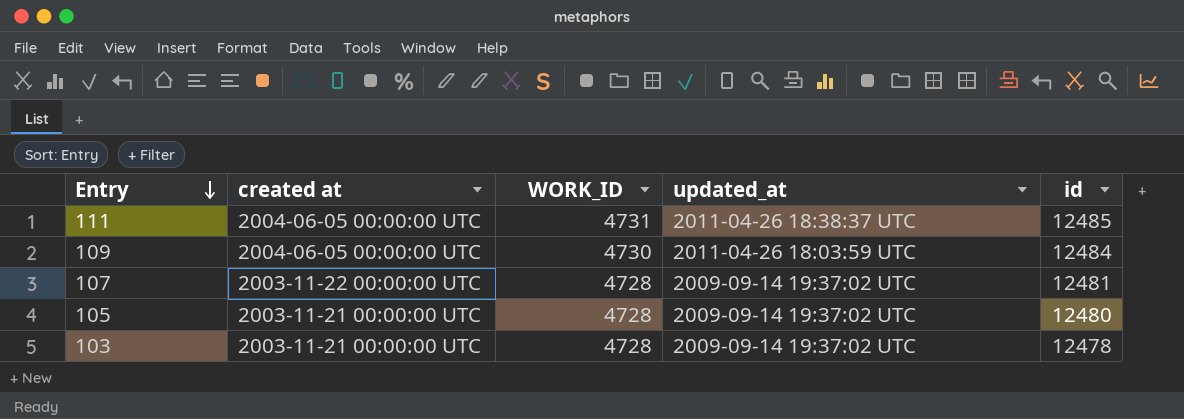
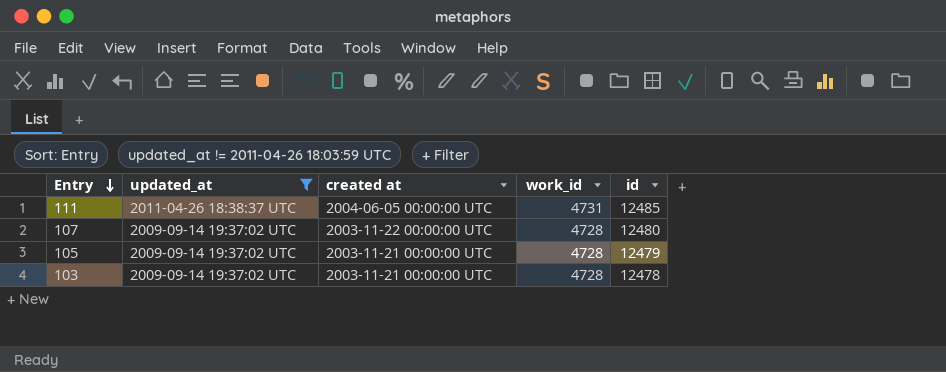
filter: none -> updated_at != 2011-04-26 18:03:59 UTC
column updated_at | position: 4 -> 2
column name: WORK_ID -> work_id
107 | id: 12481 -> 12480
105 | id: 12480 -> 12479

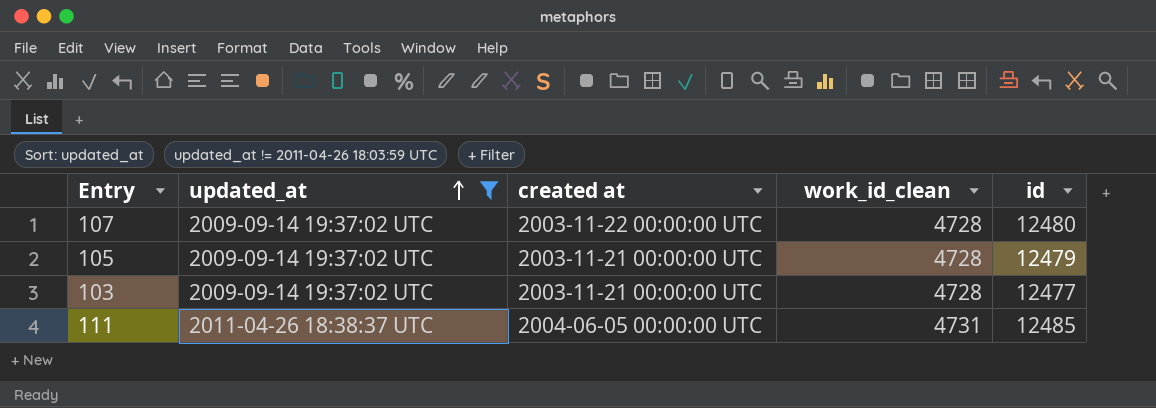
row order: Entry descending -> updated_at ascending
column name: work_id -> work_id_clean
103 | id: 12478 -> 12477

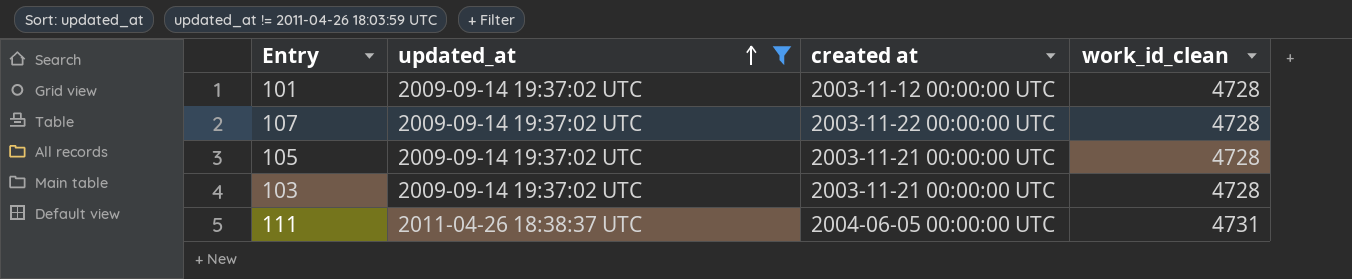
column id | position: 5 -> none
row 101: none -> 2009-09-14 19:37:02 UTC | 2003-11-12 00:00:00 UTC | 4728

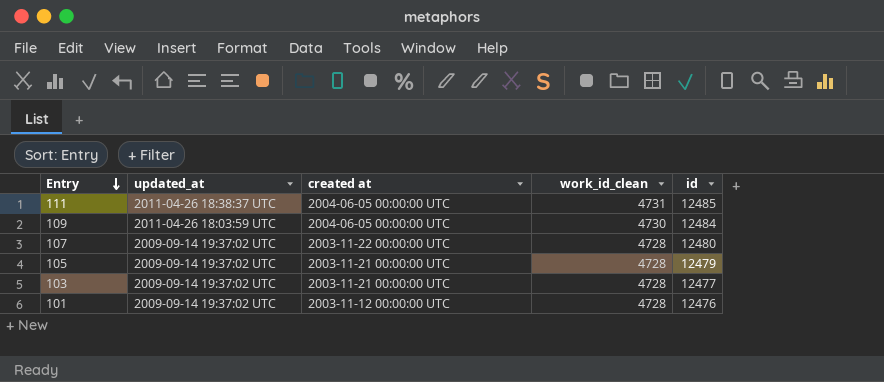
filter: updated_at != 2011-04-26 18:03:59 UTC -> none
row order: updated_at ascending -> Entry descending
column id | position: none -> 5

